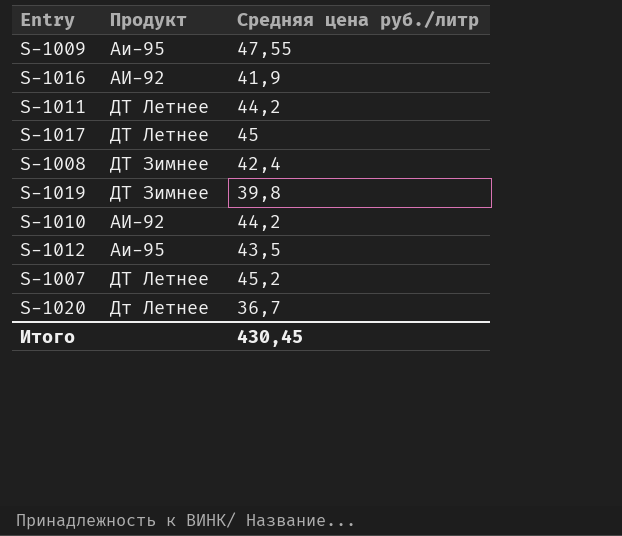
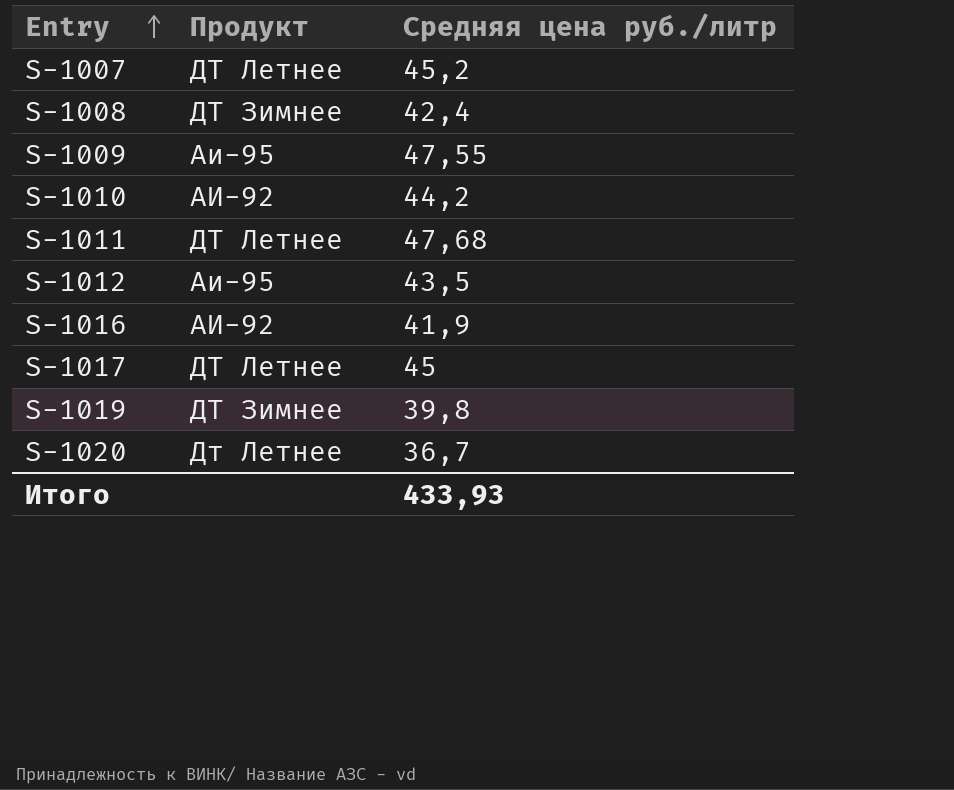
row order: none -> Entry ascending
S-1011 | Средняя цена руб./литр: 44,2 -> 47,68
Итого | Средняя цена руб./литр: 430,45 -> 433,93

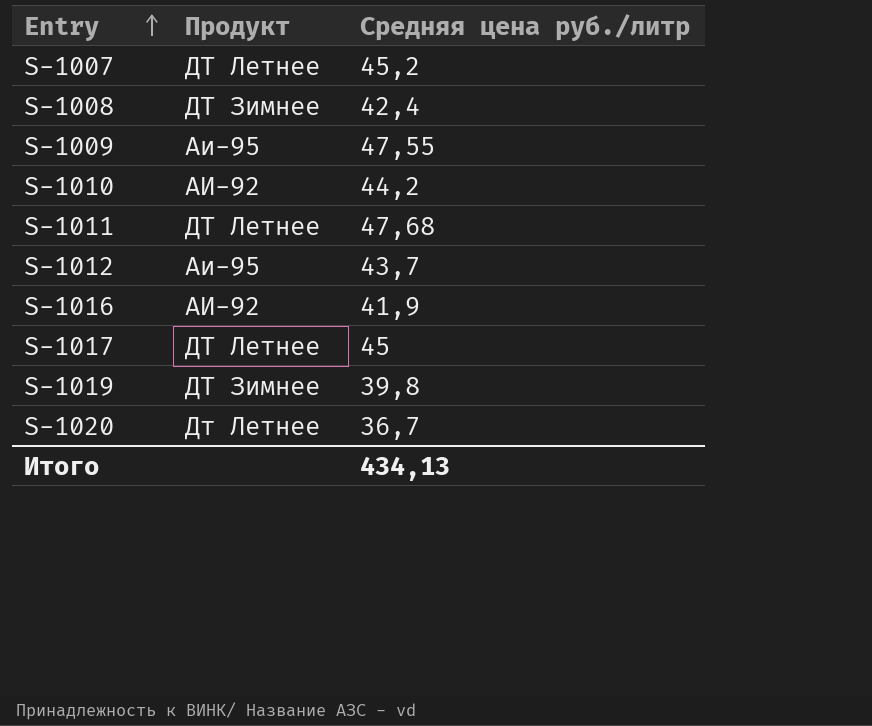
S-1012 | Средняя цена руб./литр: 43,5 -> 43,7
Итого | Средняя цена руб./литр: 433,93 -> 434,13

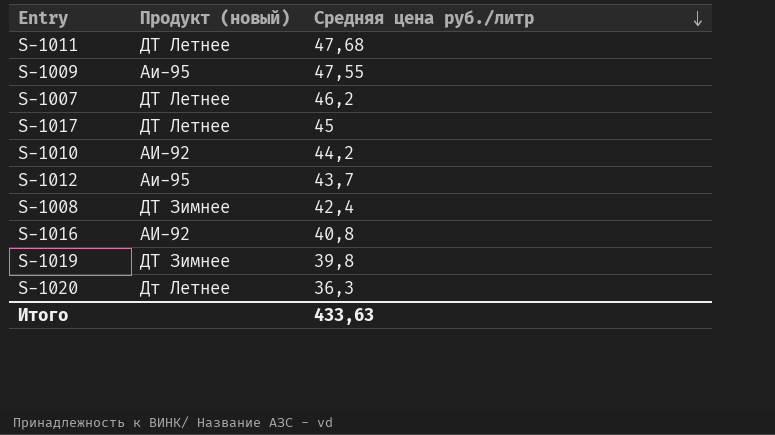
row order: Entry ascending -> Средняя цена руб./литр descending
column name: Продукт -> Продукт (новый)
S-1007 | Средняя цена руб./литр: 45,2 -> 46,2
S-1016 | Средняя цена руб./литр: 41,9 -> 40,8
S-1020 | Средняя цена руб./литр: 36,7 -> 36,3
Итого | Средняя цена руб./литр: 434,13 -> 433,63

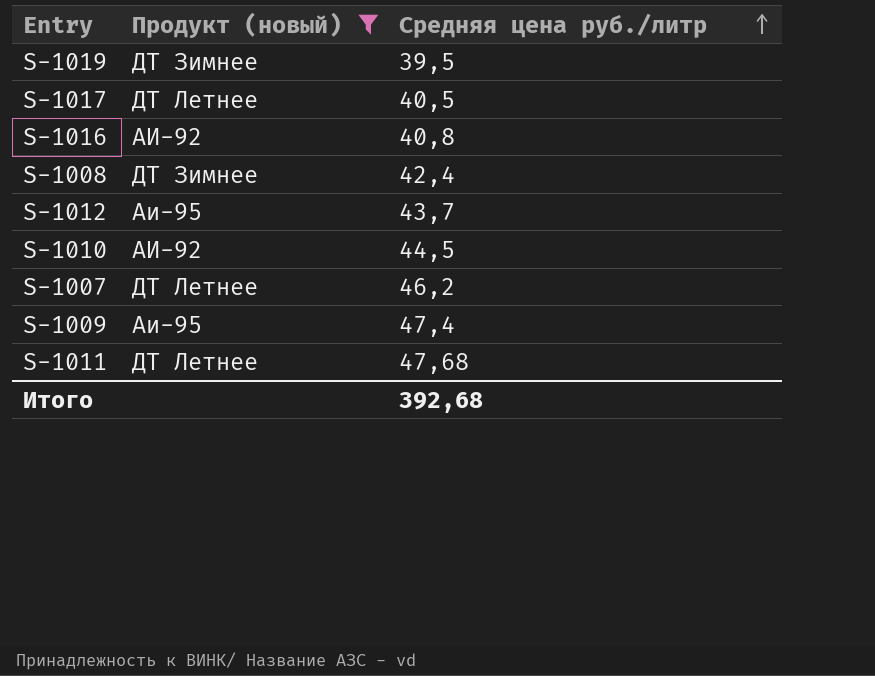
filter: none -> Продукт (новый) != Дт Летнее
row order: Средняя цена руб./литр descending -> Средняя цена руб./литр ascending
S-1019 | Средняя цена руб./литр: 39,8 -> 39,5
S-1017 | Средняя цена руб./литр: 45 -> 40,5
S-1010 | Средняя цена руб./литр: 44,2 -> 44,5
S-1009 | Средняя цена руб./литр: 47,55 -> 47,4
Итого | Средняя цена руб./литр: 433,63 -> 392,68

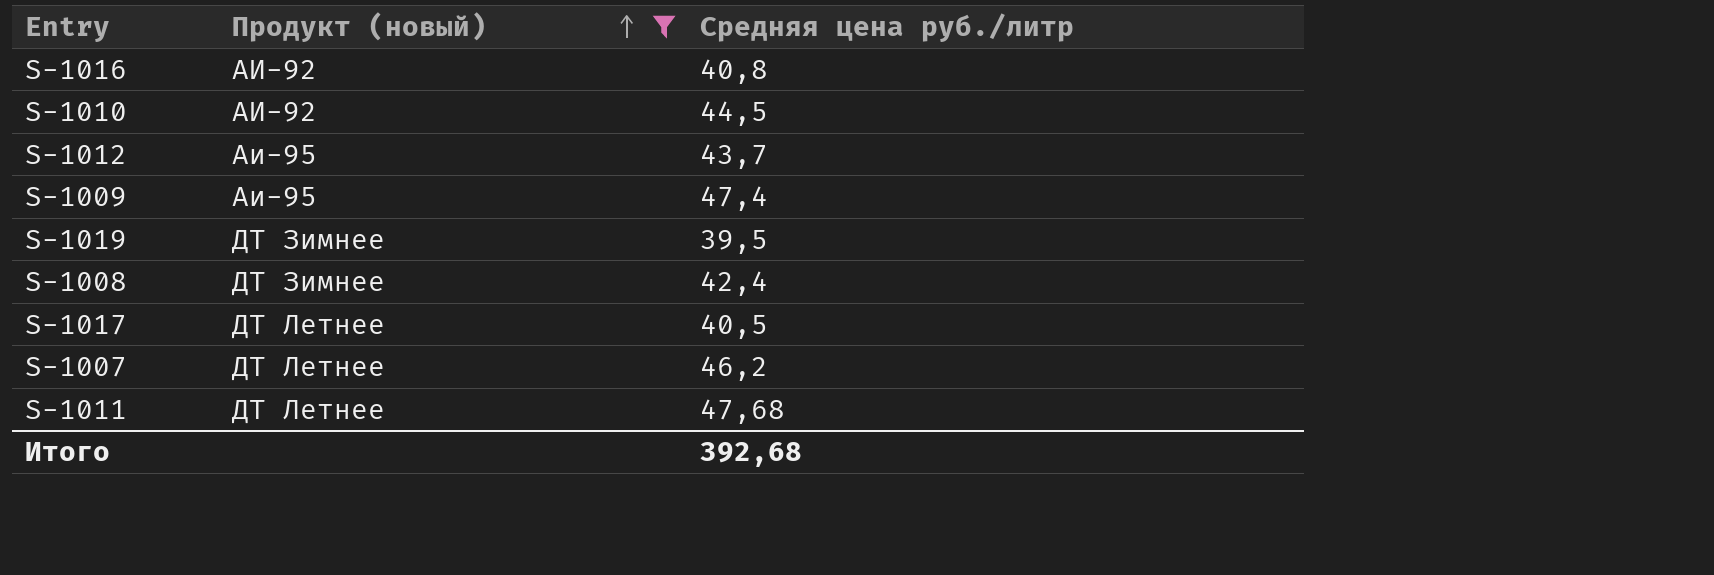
row order: Средняя цена руб./литр ascending -> Продукт (новый) ascending

